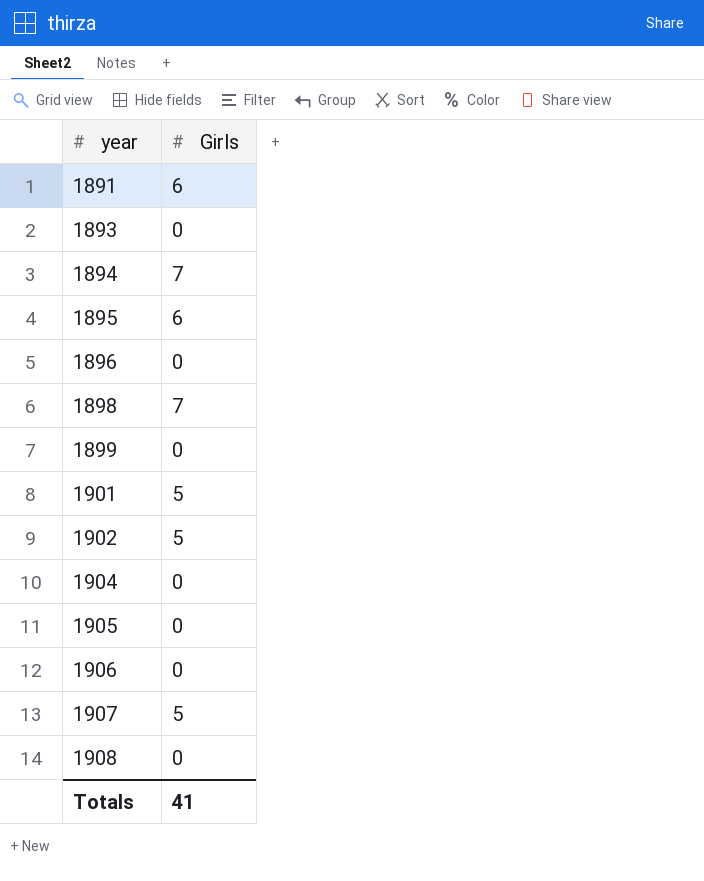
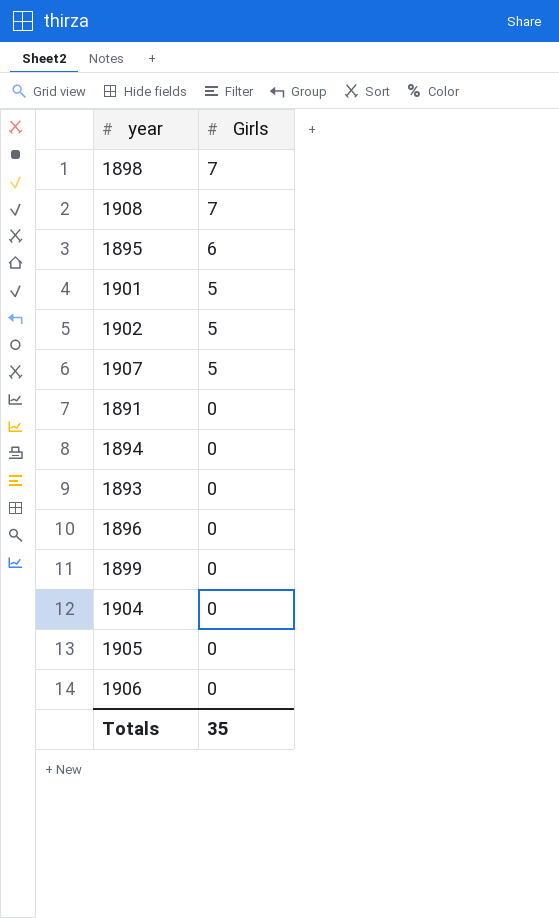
row order: year ascending -> Girls descending
1908 | Girls: 0 -> 7
1891 | Girls: 6 -> 0
1894 | Girls: 7 -> 0
Totals | Girls: 41 -> 35

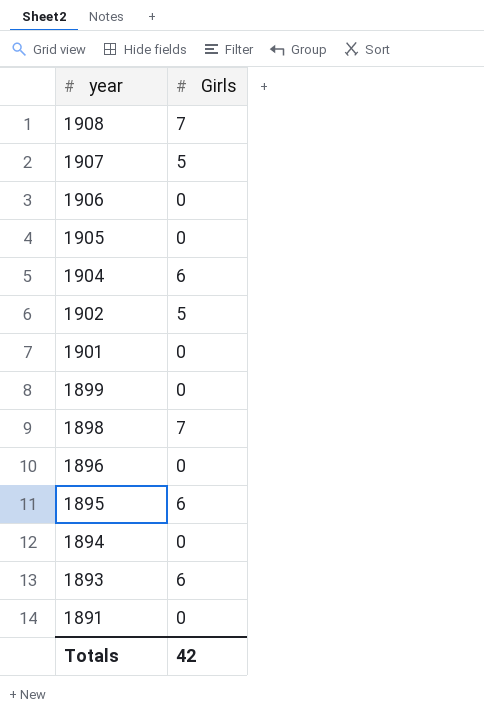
row order: Girls descending -> year descending
1904 | Girls: 0 -> 6
1901 | Girls: 5 -> 0
1893 | Girls: 0 -> 6
Totals | Girls: 35 -> 42

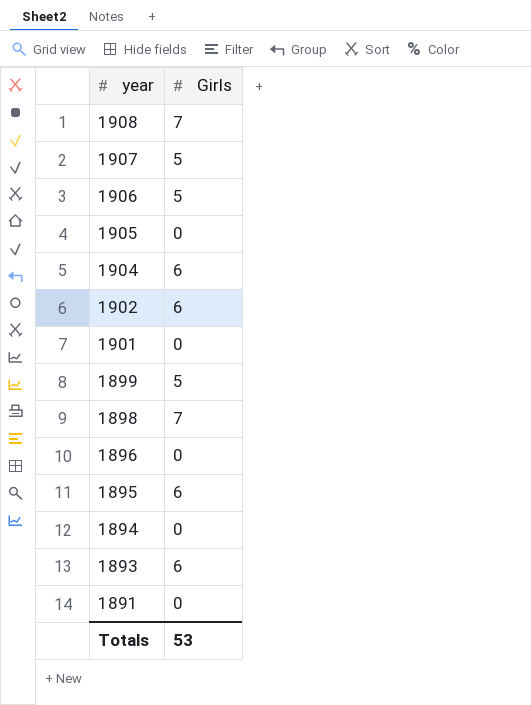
1906 | Girls: 0 -> 5
1902 | Girls: 5 -> 6
1899 | Girls: 0 -> 5
Totals | Girls: 42 -> 53

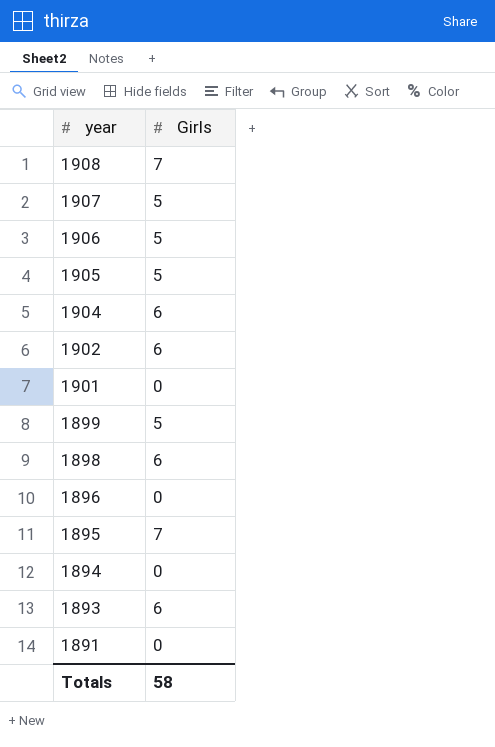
1905 | Girls: 0 -> 5
1898 | Girls: 7 -> 6
1895 | Girls: 6 -> 7
Totals | Girls: 53 -> 58

